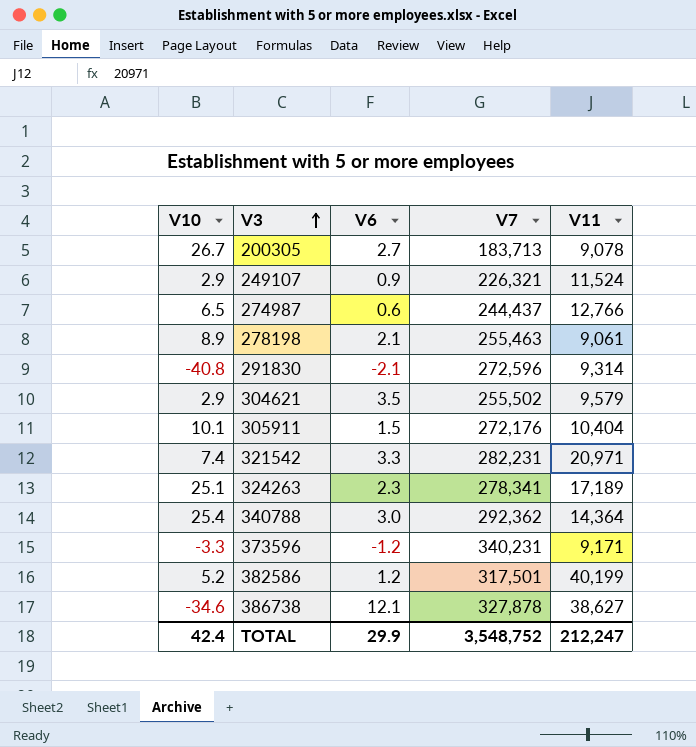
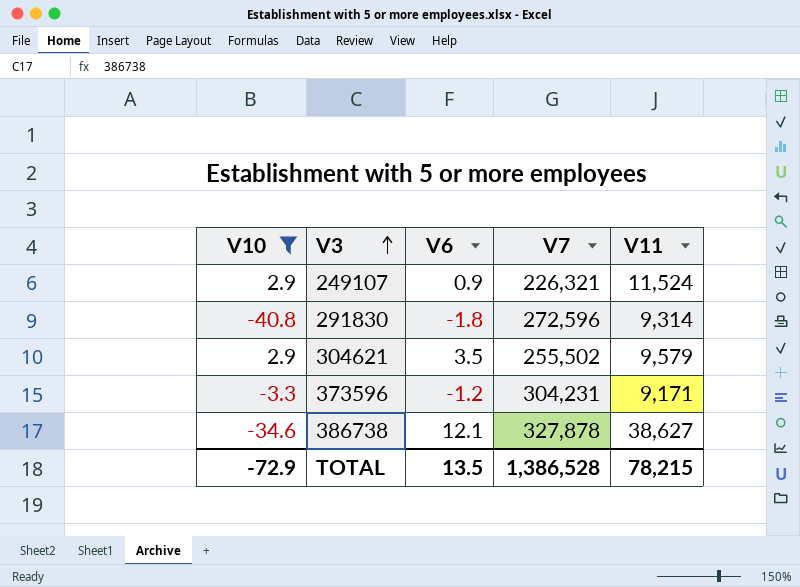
filter: none -> V10 <= 2.9
291830 | V6: -2.1 -> -1.8
373596 | V7: 340,231 -> 304,231
TOTAL | V10: 42.4 -> -72.9
TOTAL | V6: 29.9 -> 13.5
TOTAL | V7: 3,548,752 -> 1,386,528
TOTAL | V11: 212,247 -> 78,215

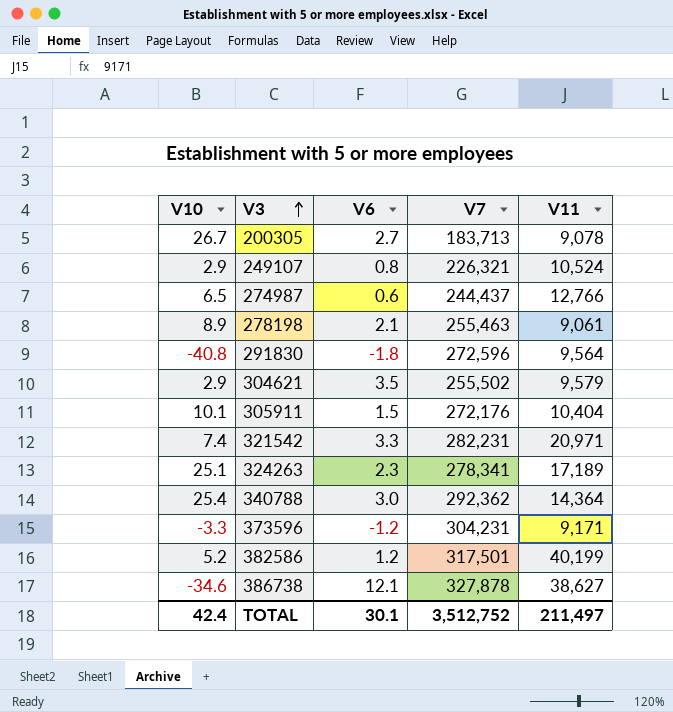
filter: V10 <= 2.9 -> none
249107 | V6: 0.9 -> 0.8
249107 | V11: 11,524 -> 10,524
291830 | V11: 9,314 -> 9,564
TOTAL | V10: -72.9 -> 42.4
TOTAL | V6: 13.5 -> 30.1
TOTAL | V7: 1,386,528 -> 3,512,752
TOTAL | V11: 78,215 -> 211,497

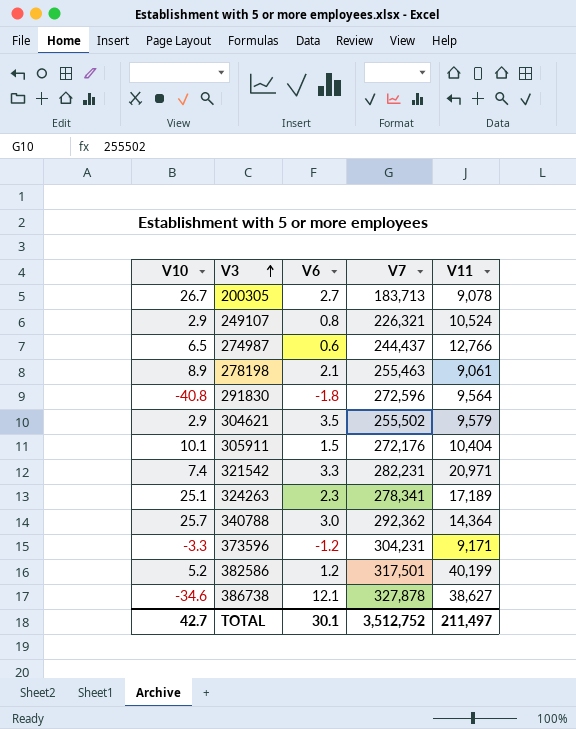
340788 | V10: 25.4 -> 25.7
TOTAL | V10: 42.4 -> 42.7

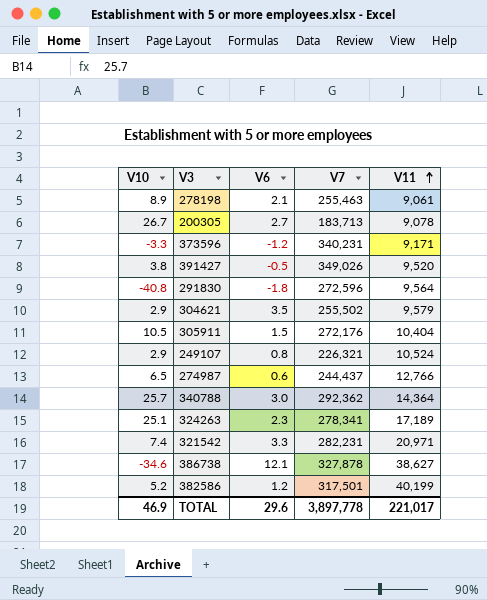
row order: V3 ascending -> V11 ascending
373596 | V7: 304,231 -> 340,231
row 391427: none -> 3.8 | -0.5 | 349,026 | 9,520
305911 | V10: 10.1 -> 10.5
TOTAL | V10: 42.7 -> 46.9
TOTAL | V6: 30.1 -> 29.6
TOTAL | V7: 3,512,752 -> 3,897,778
TOTAL | V11: 211,497 -> 221,017

